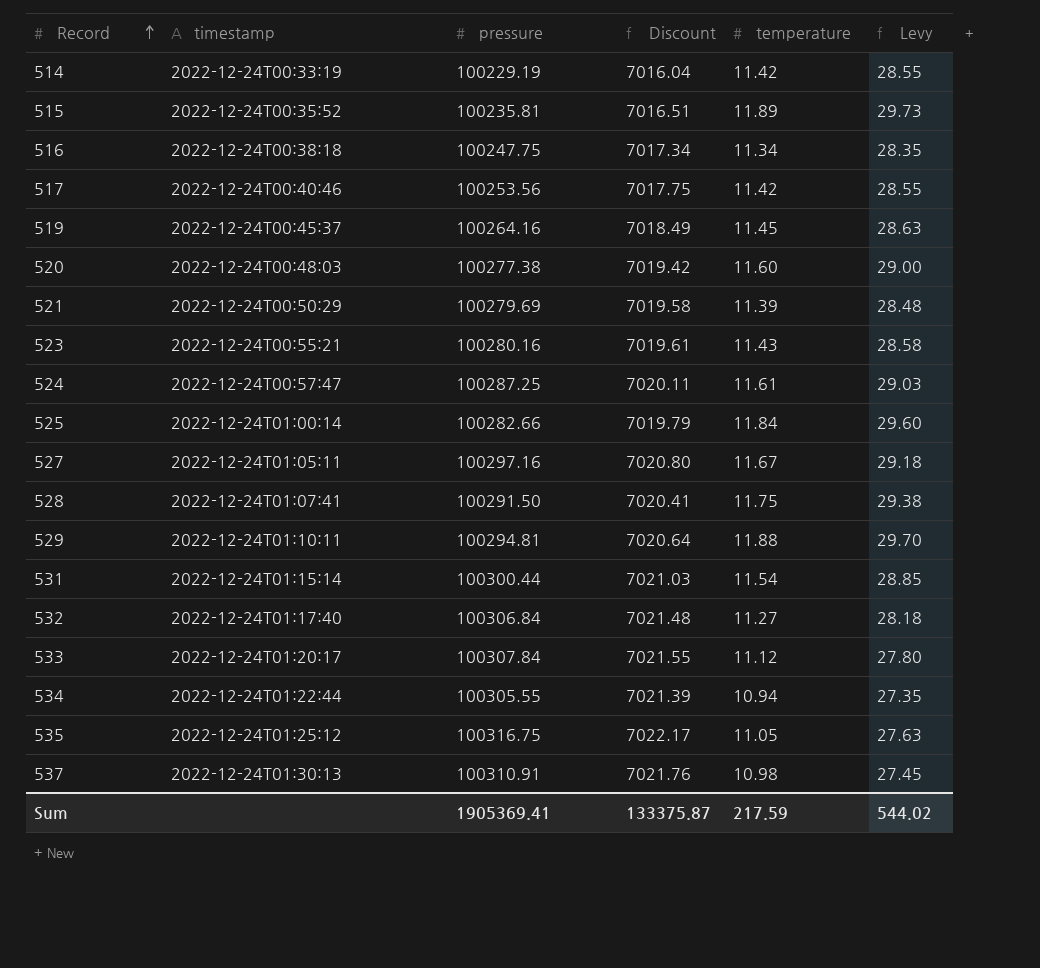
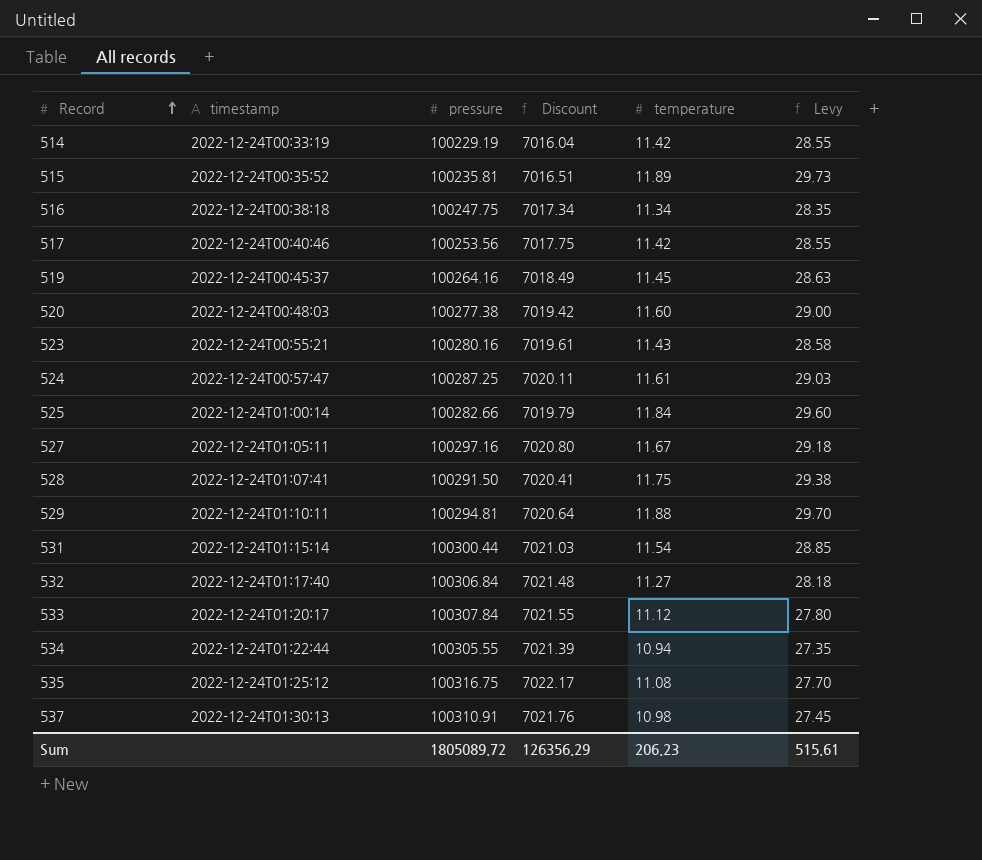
row 521: 2022-12-24T00:50:29 | 100279.69 | 7019.58 | 11.39 | 28.48 -> none
535 | temperature: 11.05 -> 11.08
535 | Levy: 27.63 -> 27.70
Sum | pressure: 1905369.41 -> 1805089.72
Sum | Discount: 133375.87 -> 126356.29
Sum | temperature: 217.59 -> 206.23
Sum | Levy: 544.02 -> 515.61

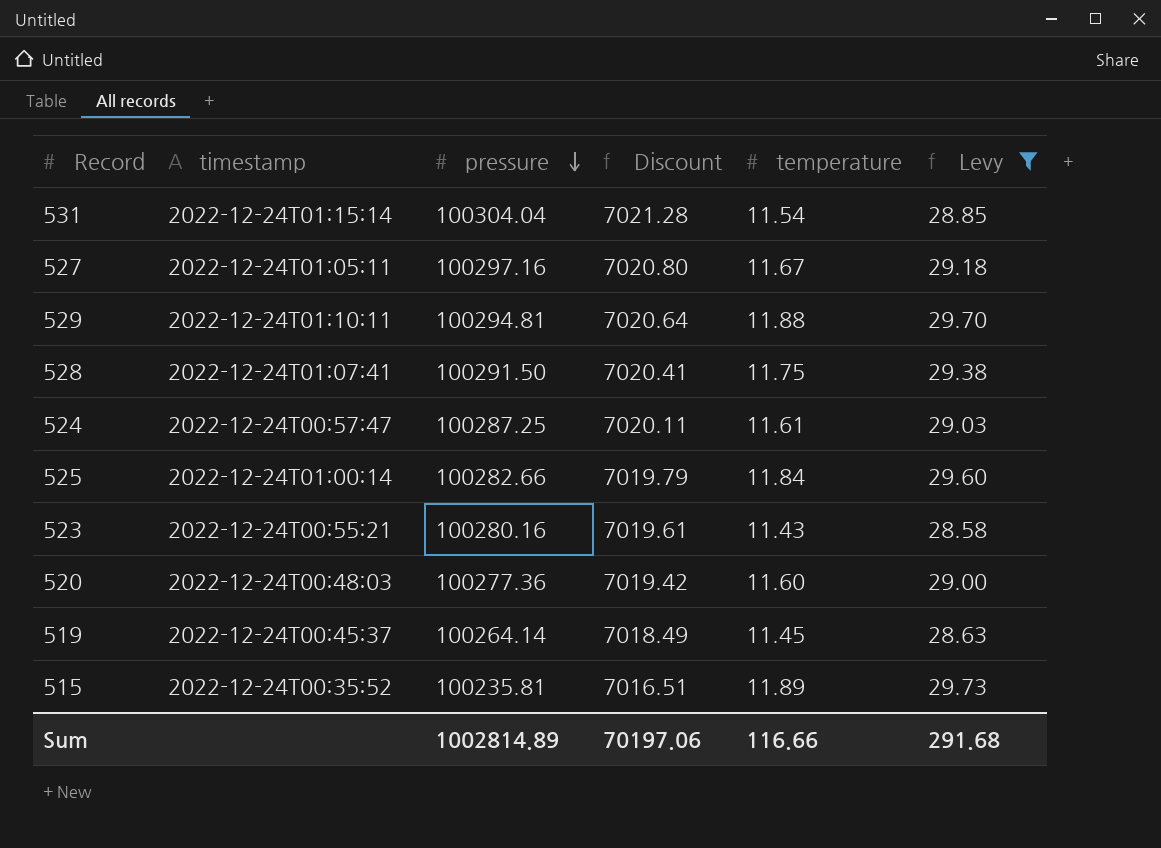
filter: none -> Levy >= 28.58
row order: Record ascending -> pressure descending
531 | pressure: 100300.44 -> 100304.04
531 | Discount: 7021.03 -> 7021.28
520 | pressure: 100277.38 -> 100277.36
519 | pressure: 100264.16 -> 100264.14
Sum | pressure: 1805089.72 -> 1002814.89
Sum | Discount: 126356.29 -> 70197.06
Sum | temperature: 206.23 -> 116.66
Sum | Levy: 515.61 -> 291.68

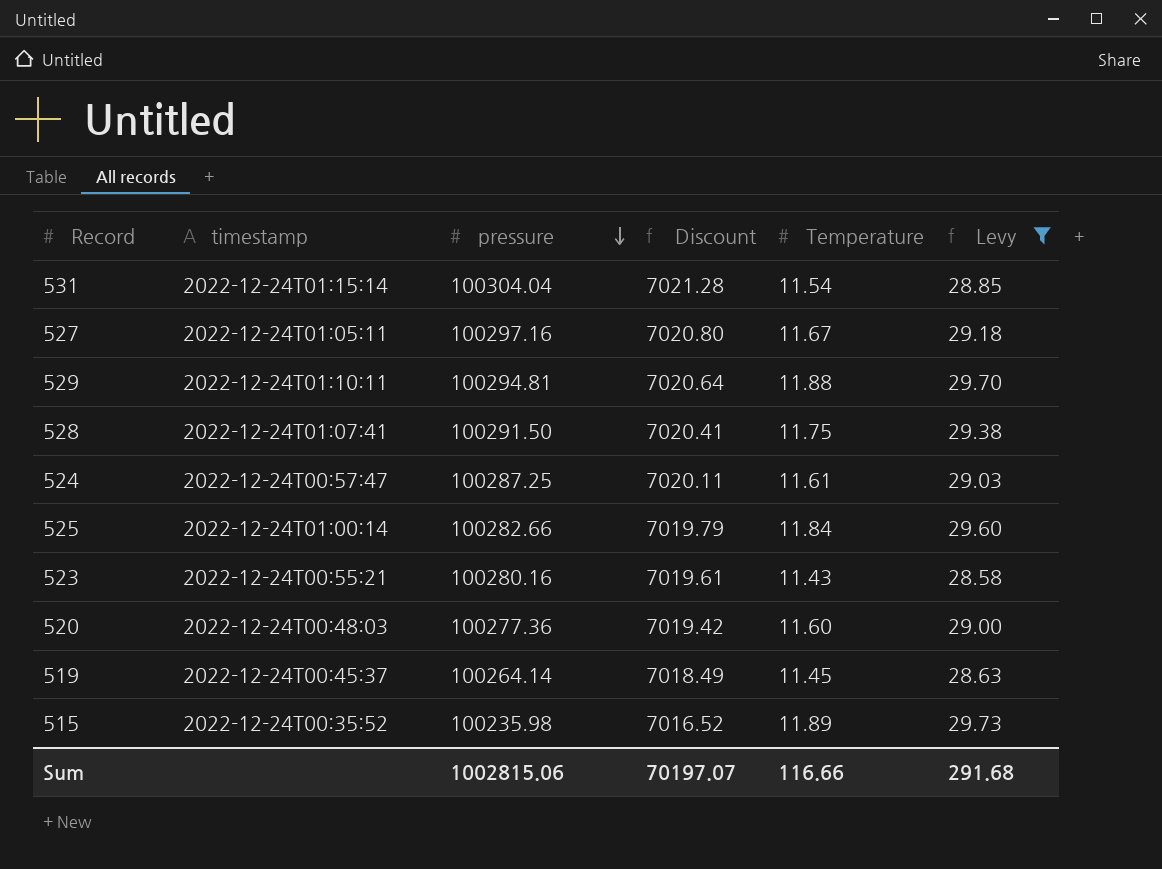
column name: temperature -> Temperature
515 | pressure: 100235.81 -> 100235.98
515 | Discount: 7016.51 -> 7016.52
Sum | pressure: 1002814.89 -> 1002815.06
Sum | Discount: 70197.06 -> 70197.07

